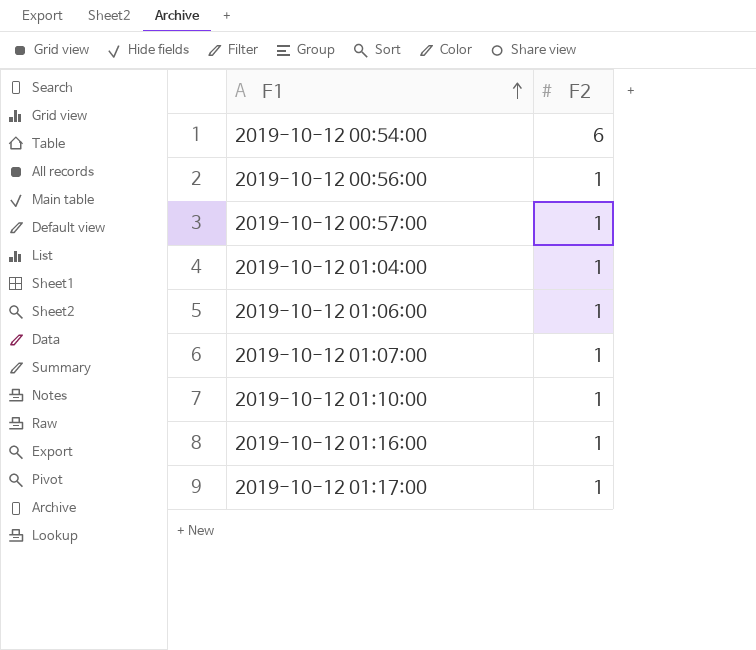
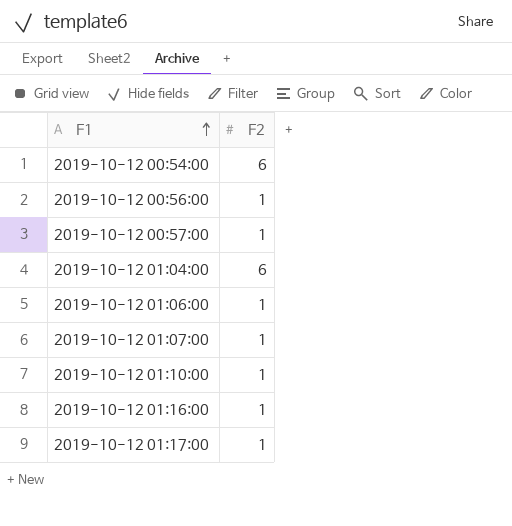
2019-10-12 01:04:00 | F2: 1 -> 6

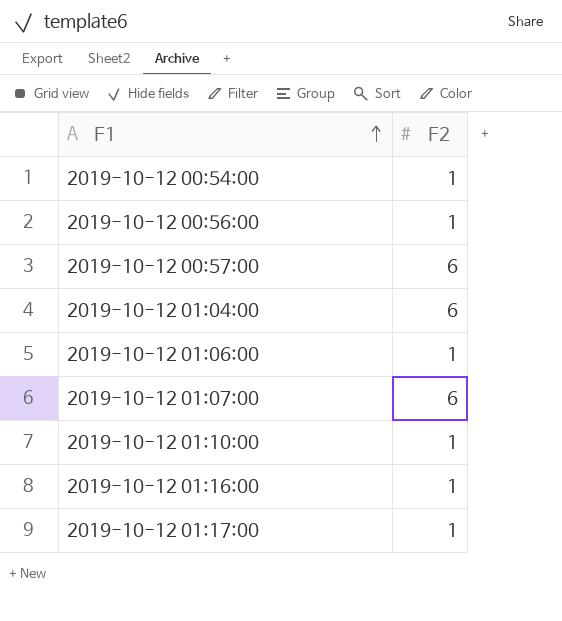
2019-10-12 00:54:00 | F2: 6 -> 1
2019-10-12 00:57:00 | F2: 1 -> 6
2019-10-12 01:07:00 | F2: 1 -> 6

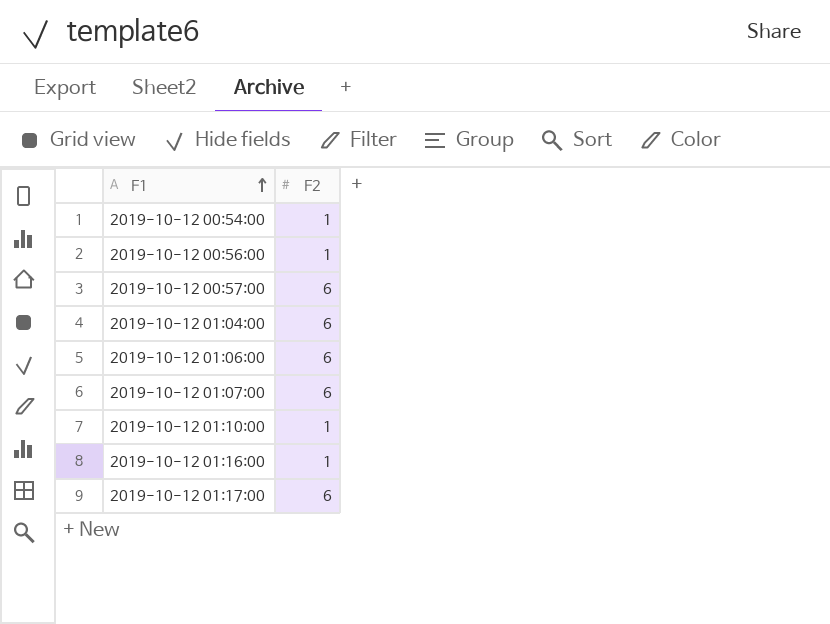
2019-10-12 01:06:00 | F2: 1 -> 6
2019-10-12 01:17:00 | F2: 1 -> 6

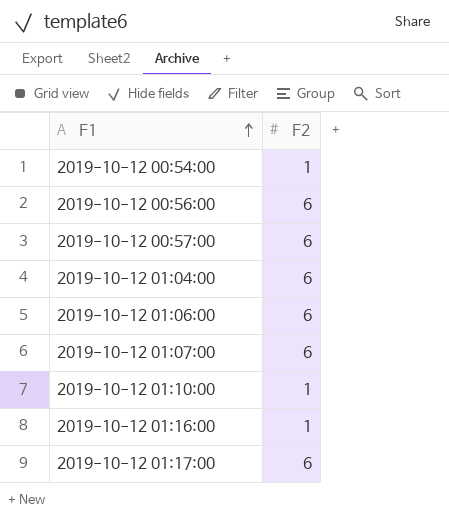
2019-10-12 00:56:00 | F2: 1 -> 6

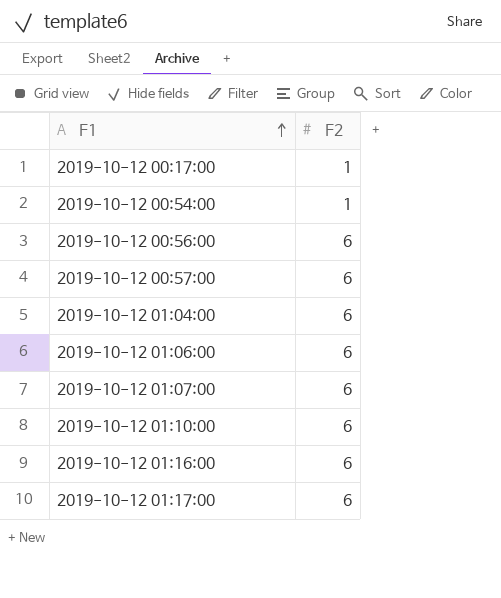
row 2019-10-12 00:17:00: none -> 1
2019-10-12 01:10:00 | F2: 1 -> 6
2019-10-12 01:16:00 | F2: 1 -> 6

